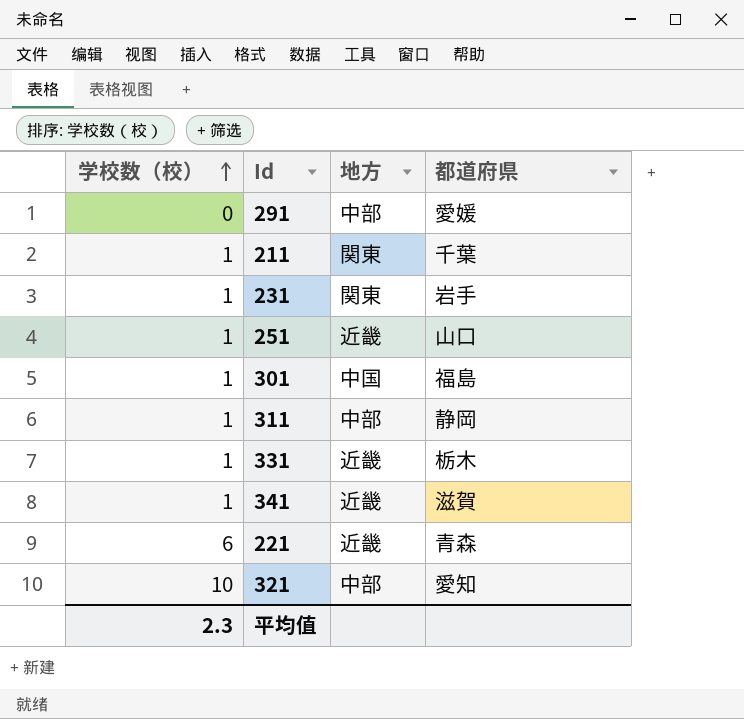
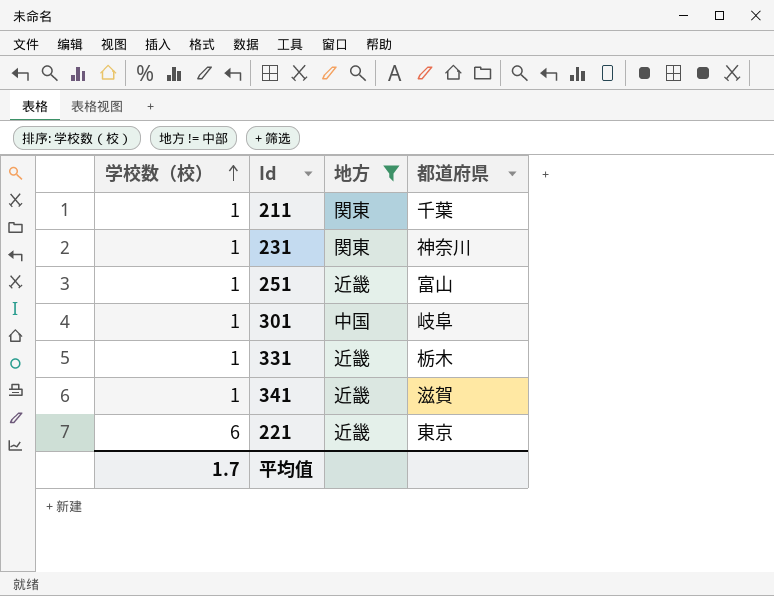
filter: none -> 地方 != 中部
231 | 都道府県: 岩手 -> 神奈川
251 | 都道府県: 山口 -> 富山
301 | 都道府県: 福島 -> 岐阜
221 | 都道府県: 青森 -> 東京
平均值 | 学校数（校）: 2.3 -> 1.7

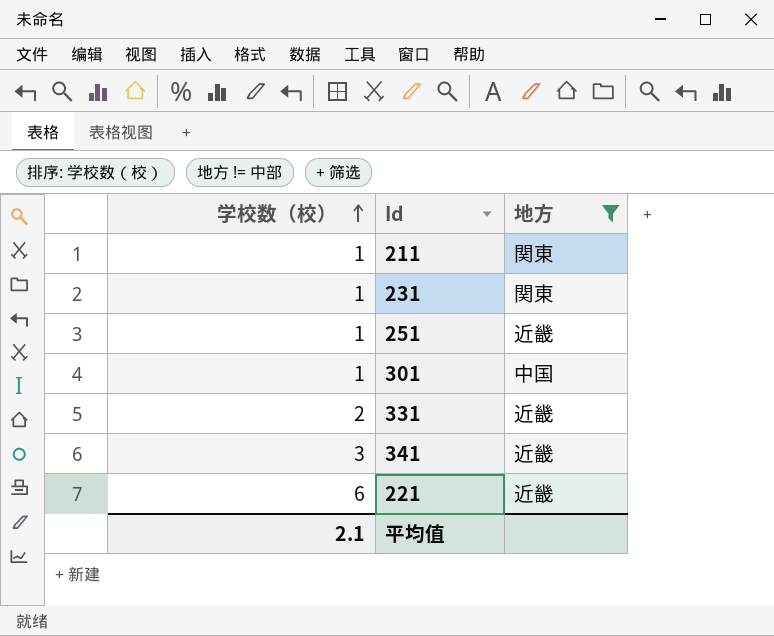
column 都道府県 | position: 4 -> none
331 | 学校数（校）: 1 -> 2
341 | 学校数（校）: 1 -> 3
平均值 | 学校数（校）: 1.7 -> 2.1

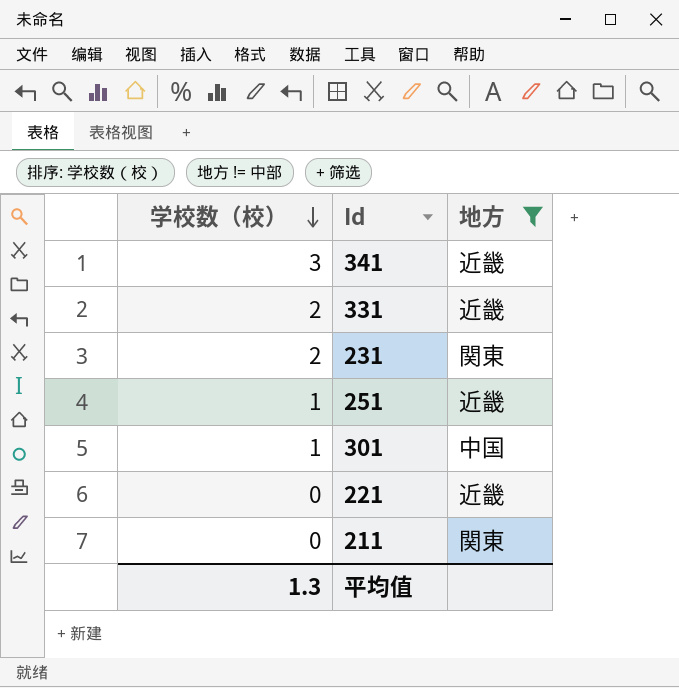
row order: 学校数（校） ascending -> 学校数（校） descending
231 | 学校数（校）: 1 -> 2
221 | 学校数（校）: 6 -> 0
211 | 学校数（校）: 1 -> 0
平均值 | 学校数（校）: 2.1 -> 1.3

